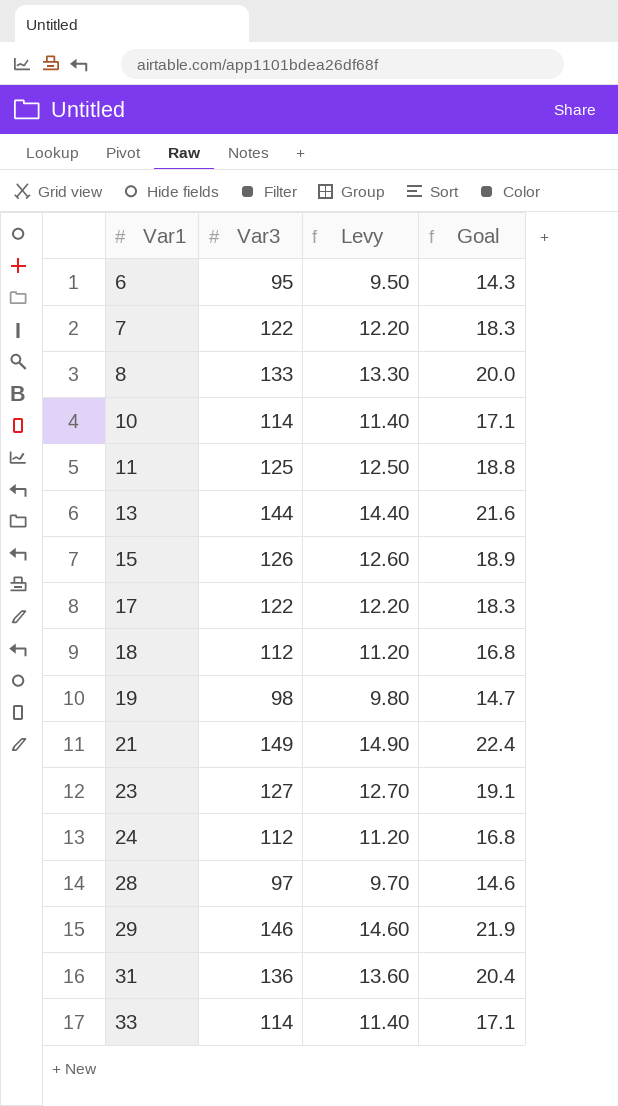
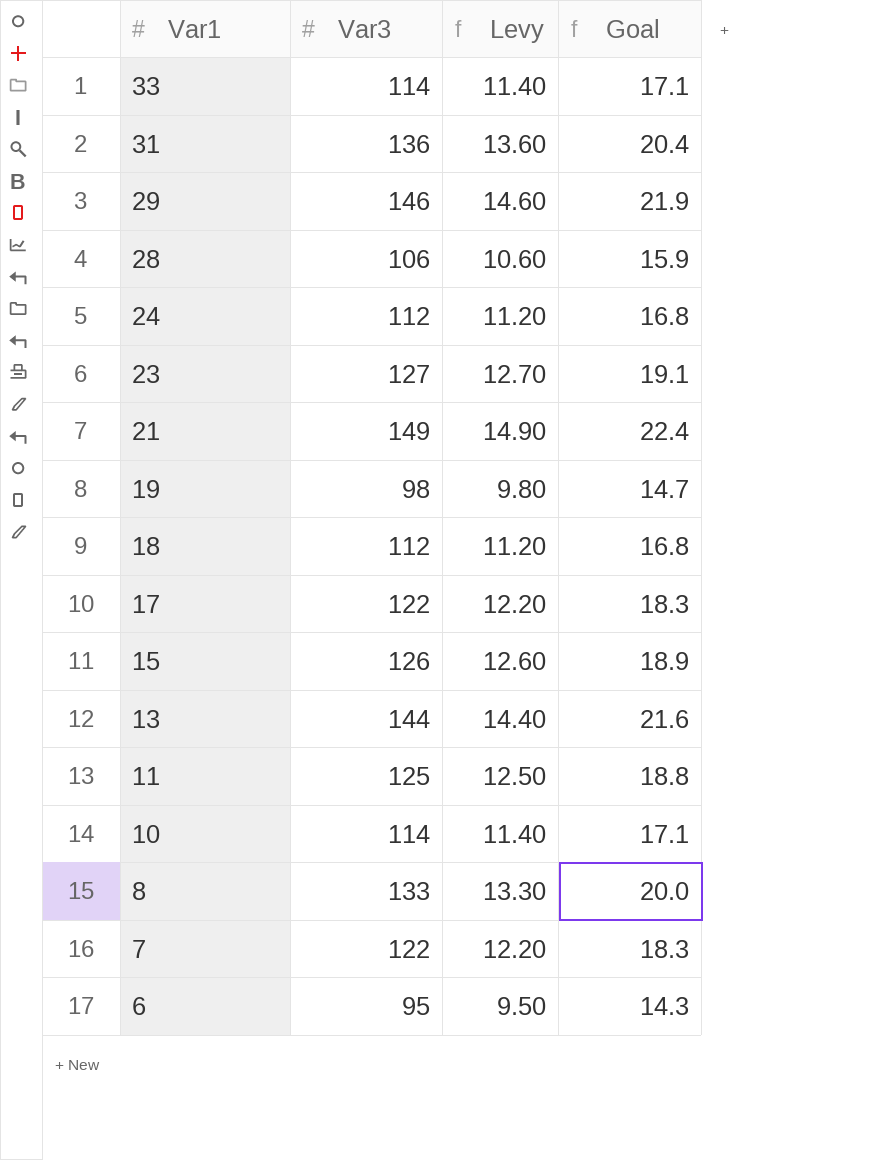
row order: Var1 ascending -> Var1 descending
28 | Var3: 97 -> 106
28 | Levy: 9.70 -> 10.60
28 | Goal: 14.6 -> 15.9

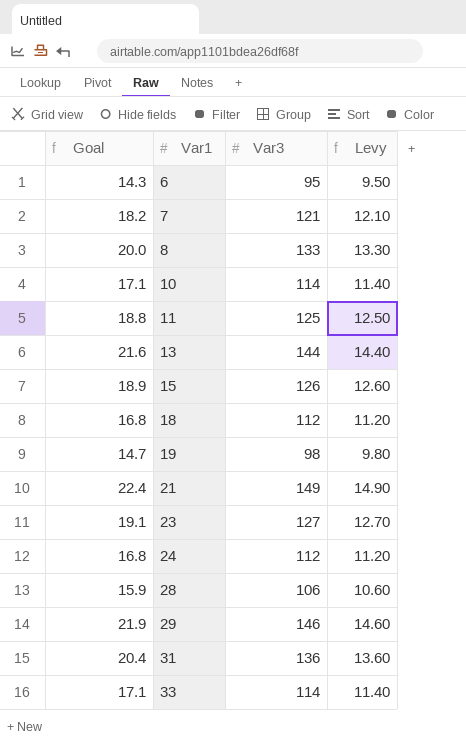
row order: Var1 descending -> Var1 ascending
column Goal | position: 4 -> 1
row 17: 122 | 12.20 | 18.3 -> none
7 | Goal: 18.3 -> 18.2
7 | Var3: 122 -> 121
7 | Levy: 12.20 -> 12.10

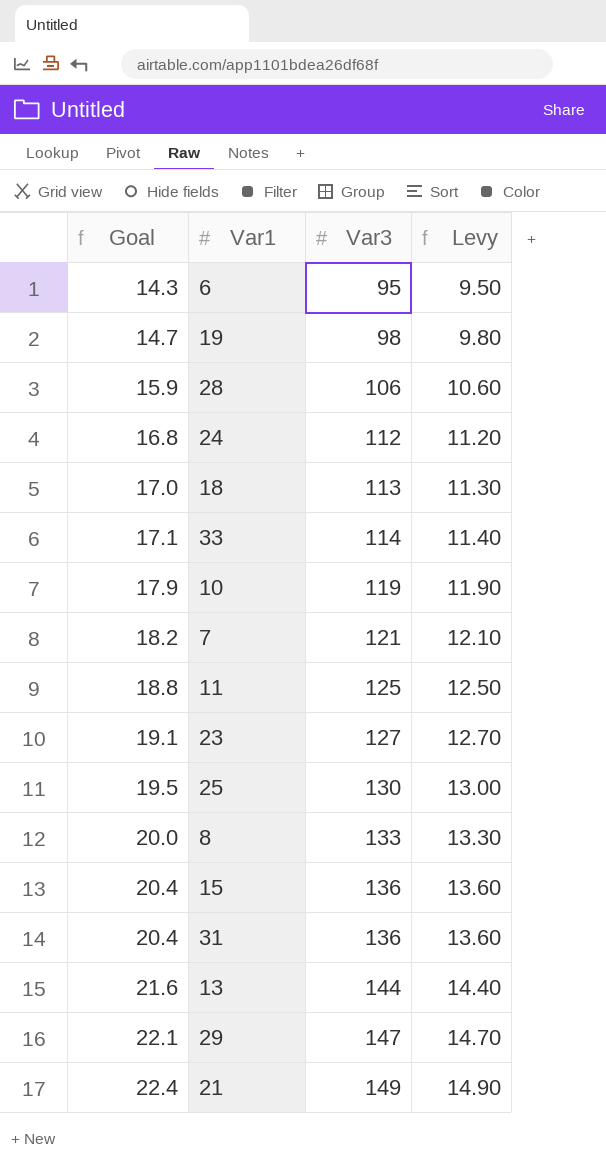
row order: Var1 ascending -> Goal ascending
18 | Goal: 16.8 -> 17.0
18 | Var3: 112 -> 113
18 | Levy: 11.20 -> 11.30
10 | Goal: 17.1 -> 17.9
10 | Var3: 114 -> 119
10 | Levy: 11.40 -> 11.90
row 25: none -> 19.5 | 130 | 13.00
15 | Goal: 18.9 -> 20.4
15 | Var3: 126 -> 136
15 | Levy: 12.60 -> 13.60
29 | Goal: 21.9 -> 22.1
29 | Var3: 146 -> 147
29 | Levy: 14.60 -> 14.70

